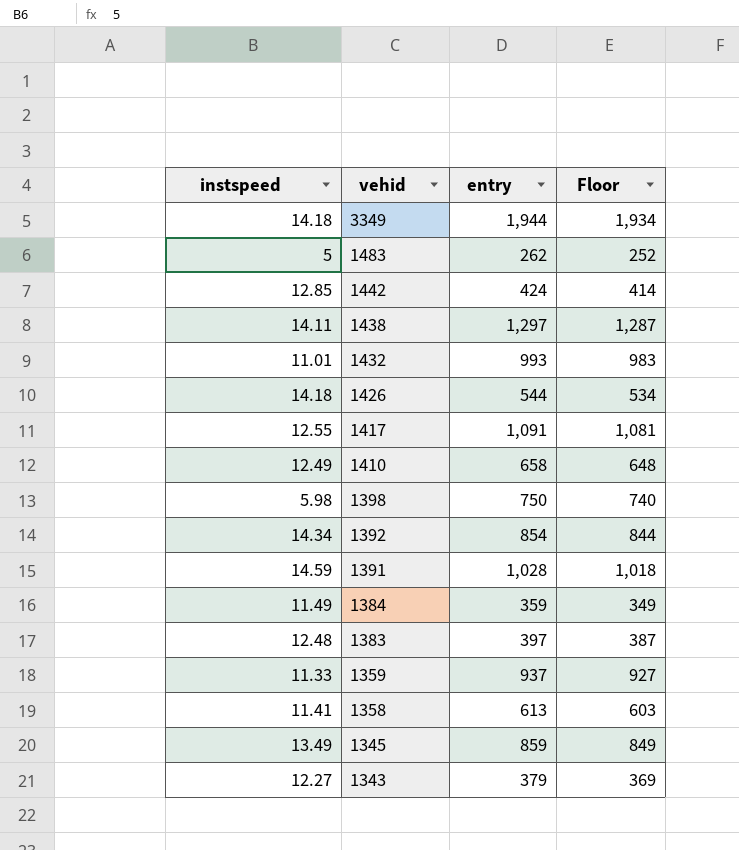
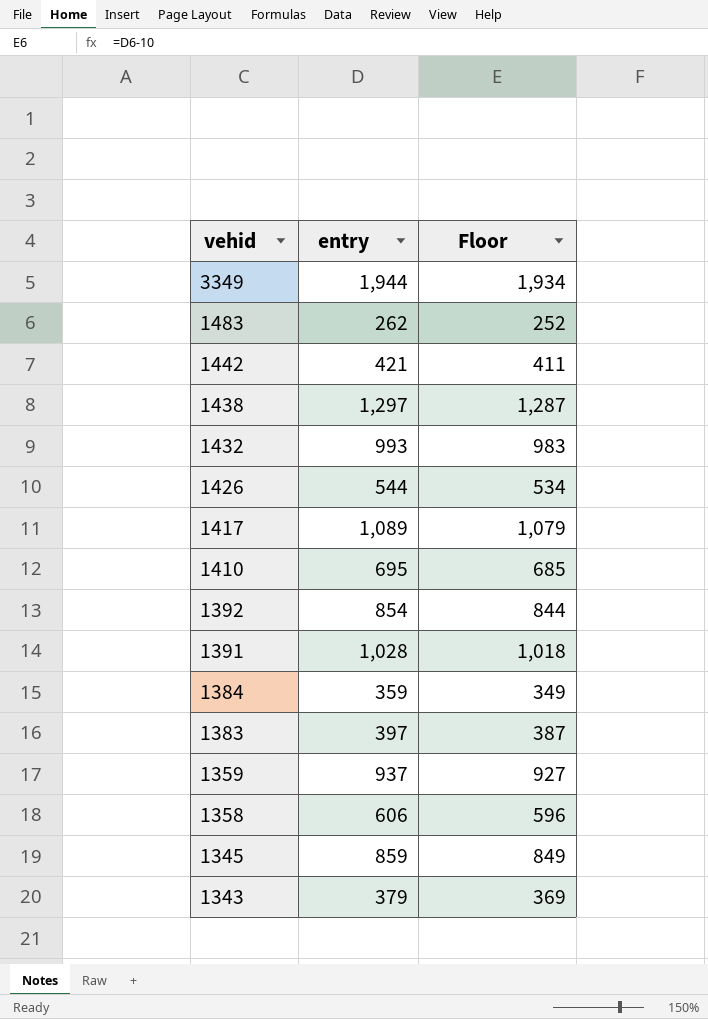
column instspeed | position: 1 -> none
row 1398: 5.98 | 750 | 740 -> none
1442 | entry: 424 -> 421
1442 | Floor: 414 -> 411
1417 | entry: 1,091 -> 1,089
1417 | Floor: 1,081 -> 1,079
1410 | entry: 658 -> 695
1410 | Floor: 648 -> 685
1358 | entry: 613 -> 606
1358 | Floor: 603 -> 596

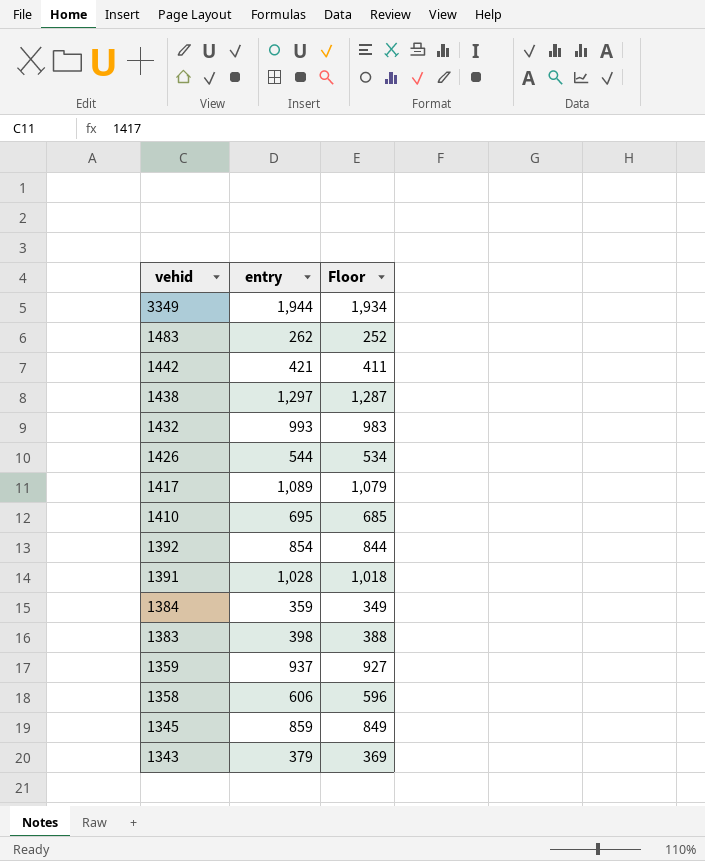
1383 | entry: 397 -> 398
1383 | Floor: 387 -> 388

